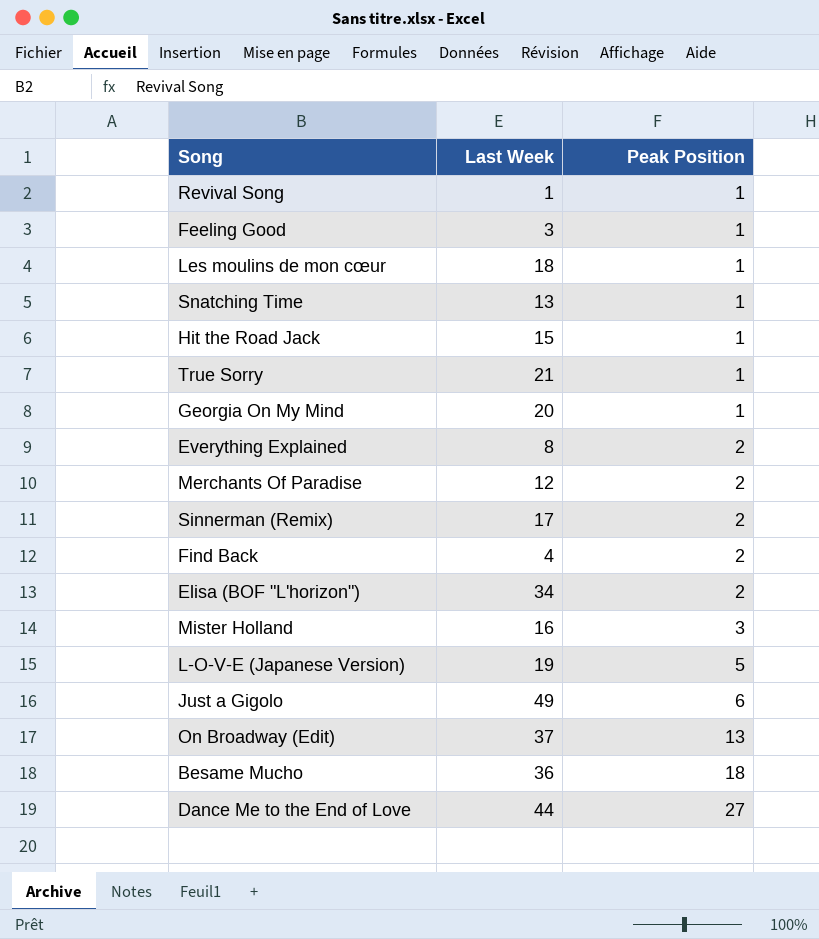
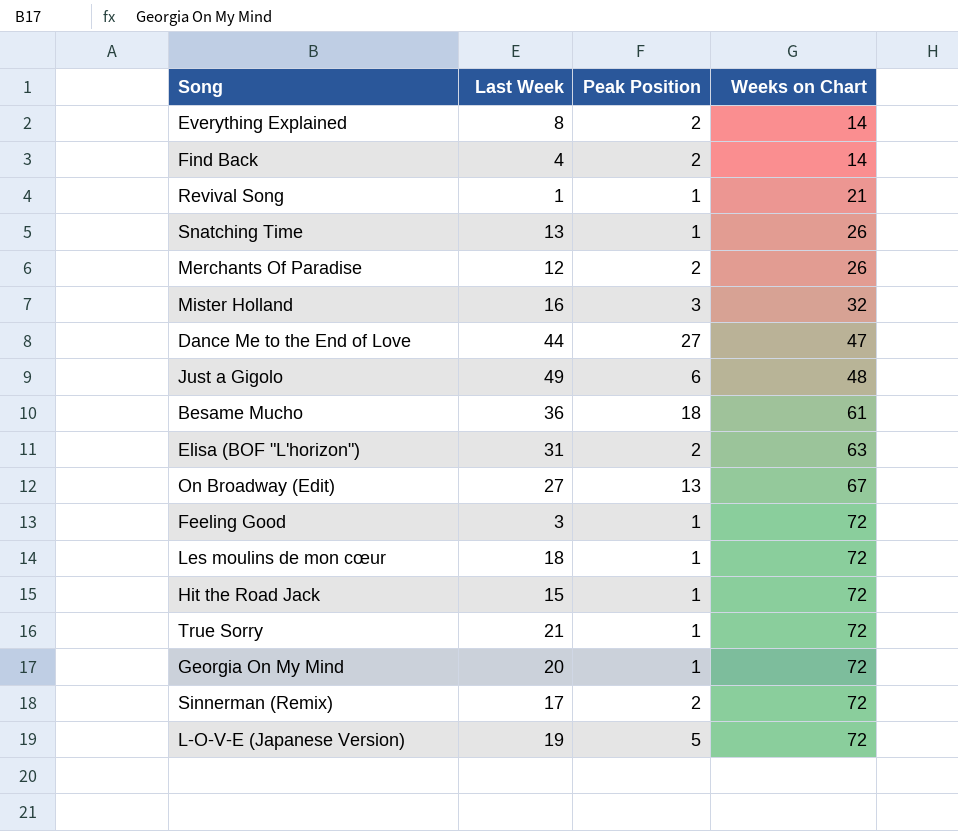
row order: Peak Position ascending -> Weeks on Chart ascending
column Weeks on Chart | position: none -> 4
Elisa (BOF "L'horizon") | Last Week: 34 -> 31
On Broadway (Edit) | Last Week: 37 -> 27

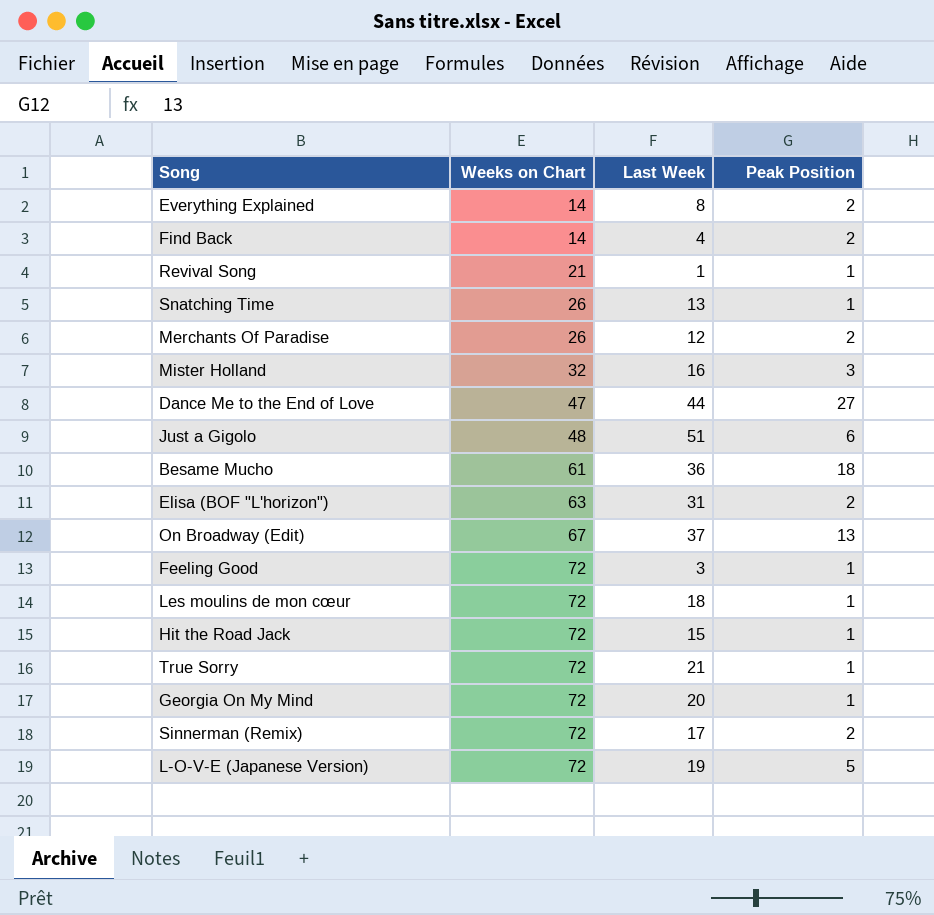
column Weeks on Chart | position: 4 -> 2
Just a Gigolo | Last Week: 49 -> 51
On Broadway (Edit) | Last Week: 27 -> 37

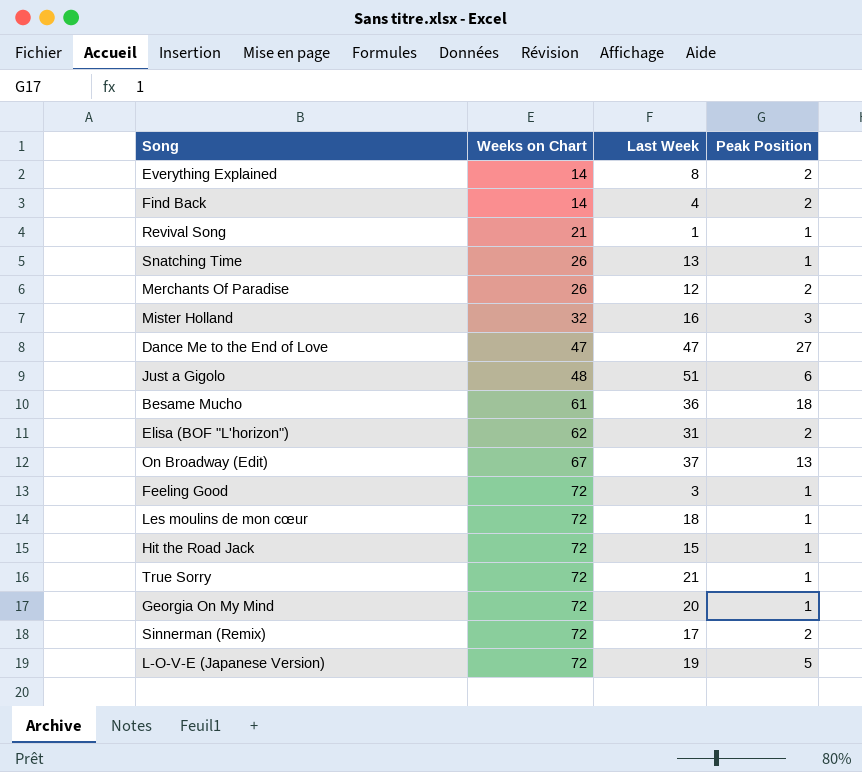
Dance Me to the End of Love | Last Week: 44 -> 47
Elisa (BOF "L'horizon") | Weeks on Chart: 63 -> 62

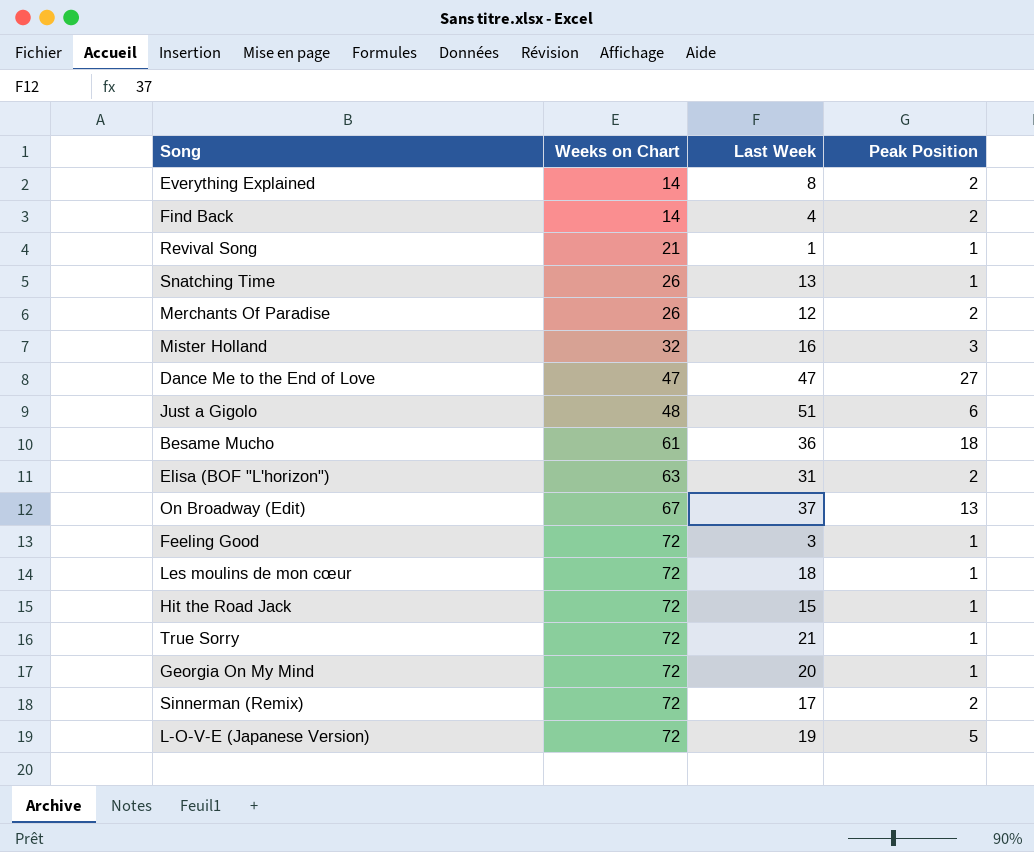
Elisa (BOF "L'horizon") | Weeks on Chart: 62 -> 63

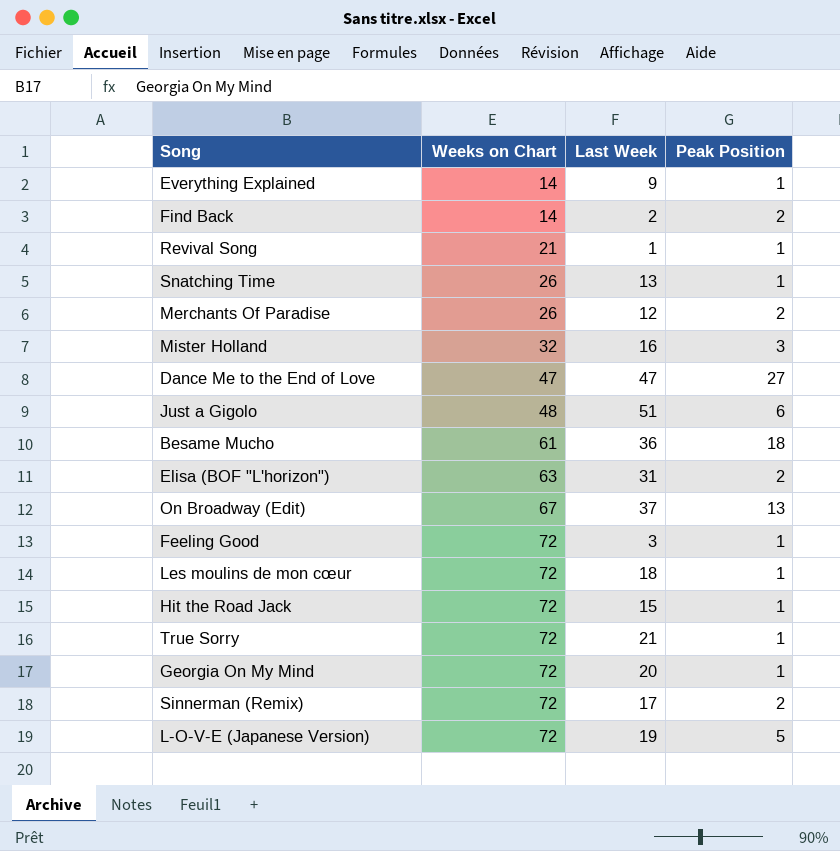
Everything Explained | Last Week: 8 -> 9
Everything Explained | Peak Position: 2 -> 1
Find Back | Last Week: 4 -> 2

